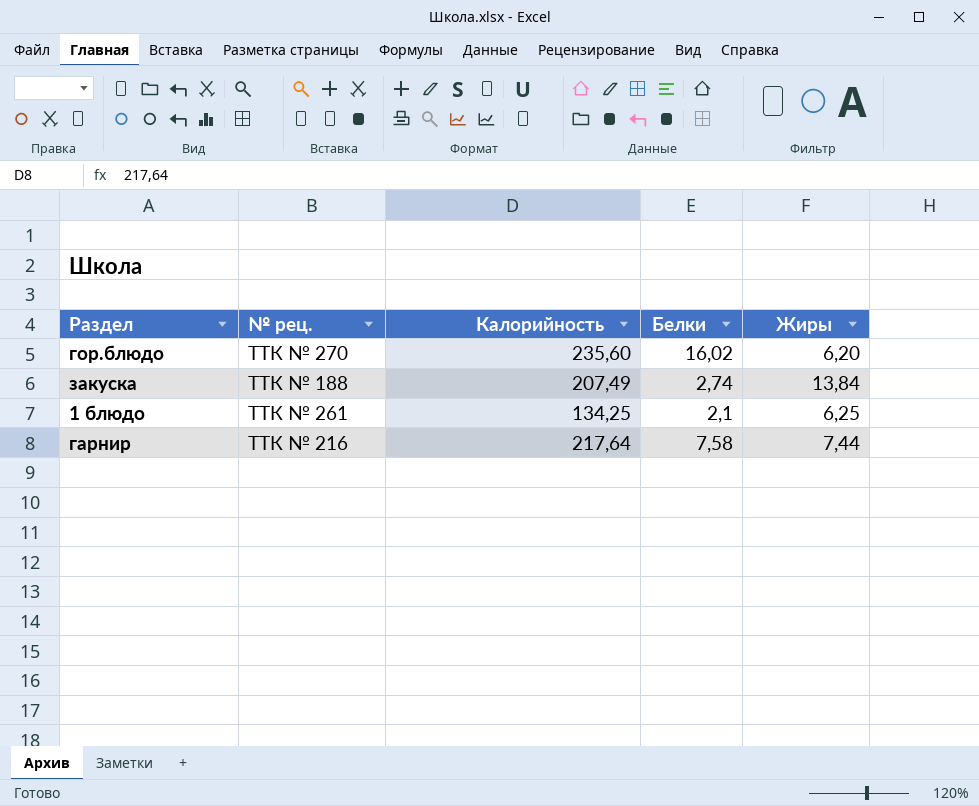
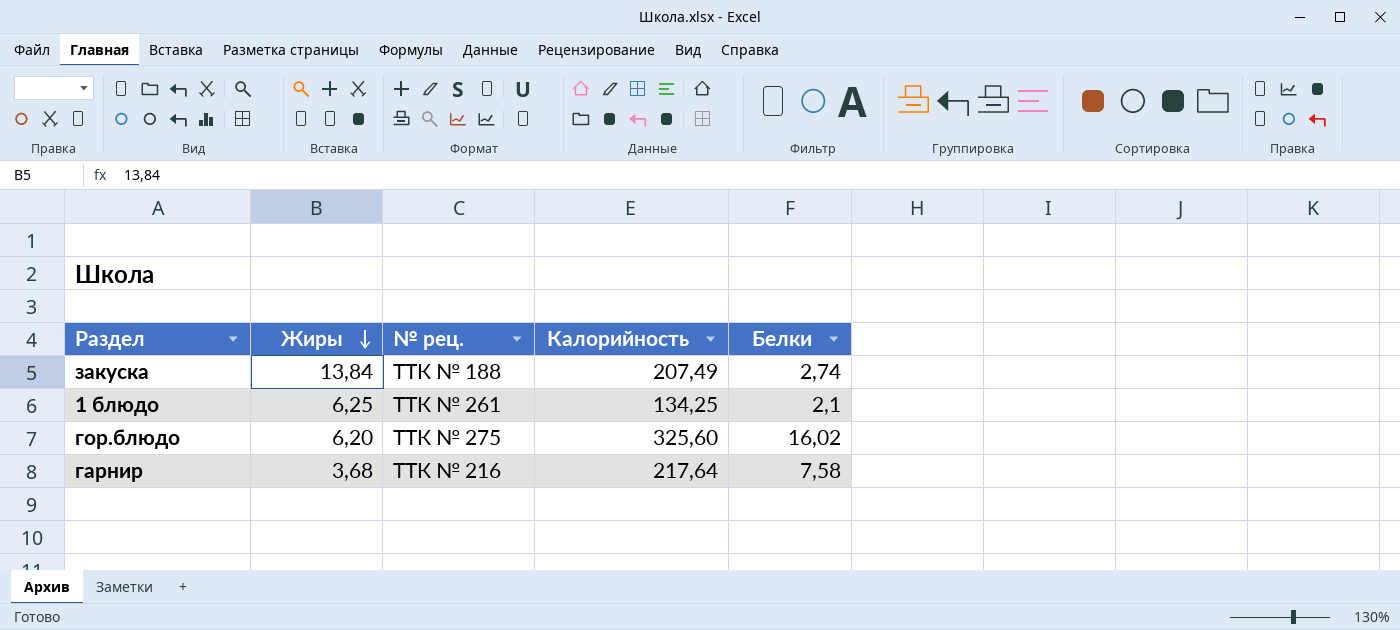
row order: none -> Жиры descending
column Жиры | position: 5 -> 2
гор.блюдо | № рец.: ТТК № 270 -> ТТК № 275
гор.блюдо | Калорийность: 235,60 -> 325,60
гарнир | Жиры: 7,44 -> 3,68

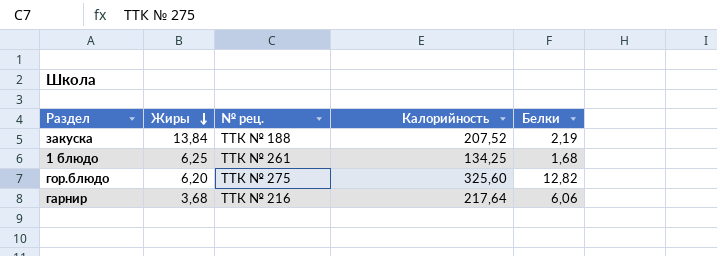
закуска | Калорийность: 207,49 -> 207,52
закуска | Белки: 2,74 -> 2,19
1 блюдо | Белки: 2,1 -> 1,68
гор.блюдо | Белки: 16,02 -> 12,82
гарнир | Белки: 7,58 -> 6,06

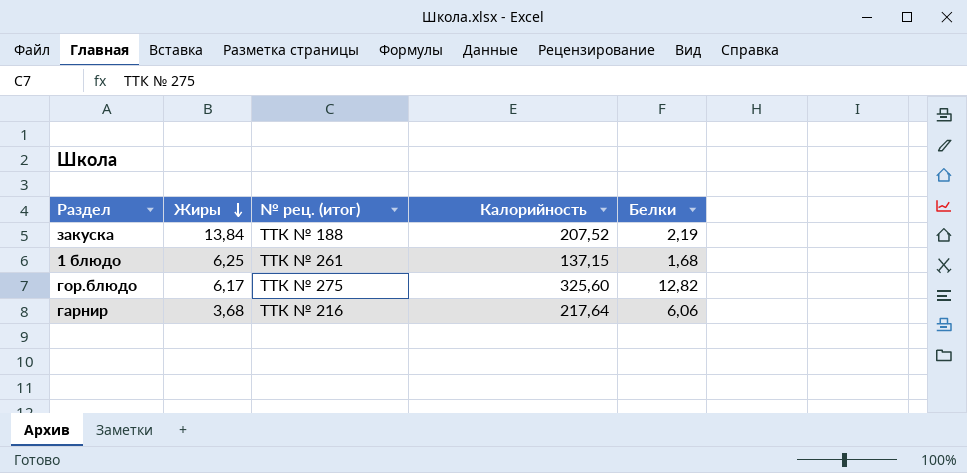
column name: № рец. -> № рец. (итог)
1 блюдо | Калорийность: 134,25 -> 137,15
гор.блюдо | Жиры: 6,20 -> 6,17

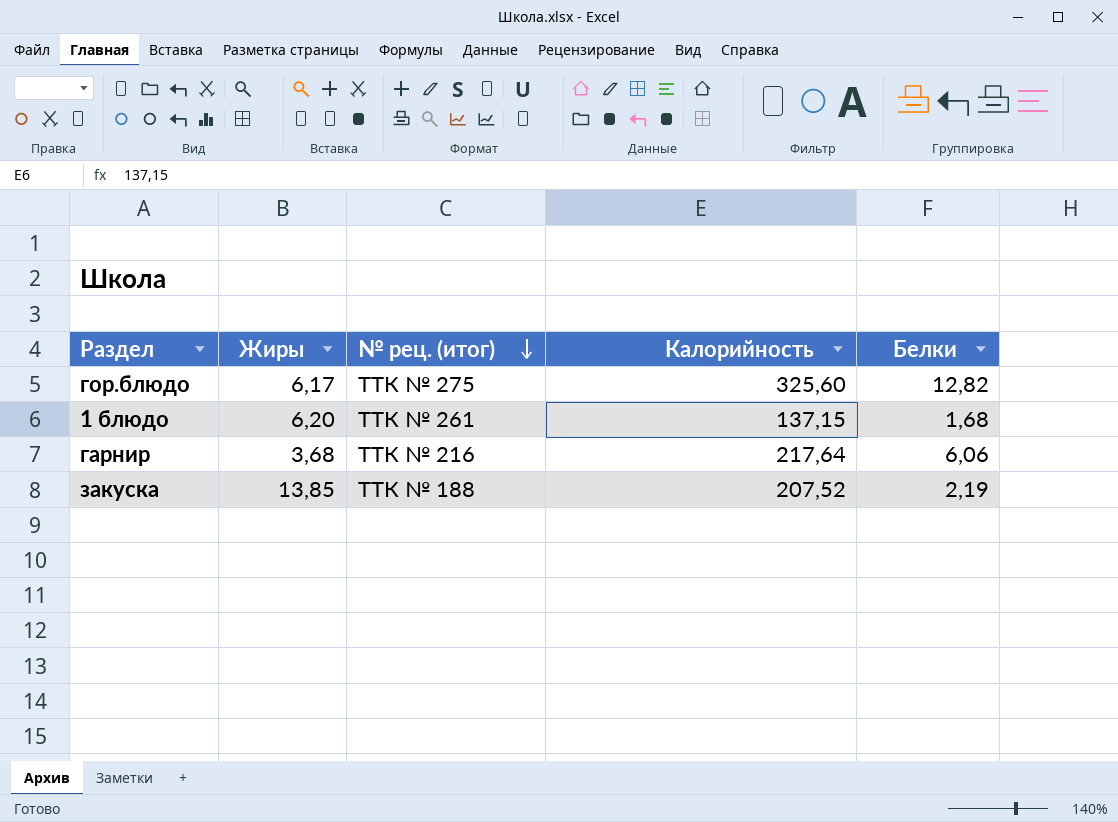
row order: Жиры descending -> № рец. (итог) descending
1 блюдо | Жиры: 6,25 -> 6,20
закуска | Жиры: 13,84 -> 13,85

